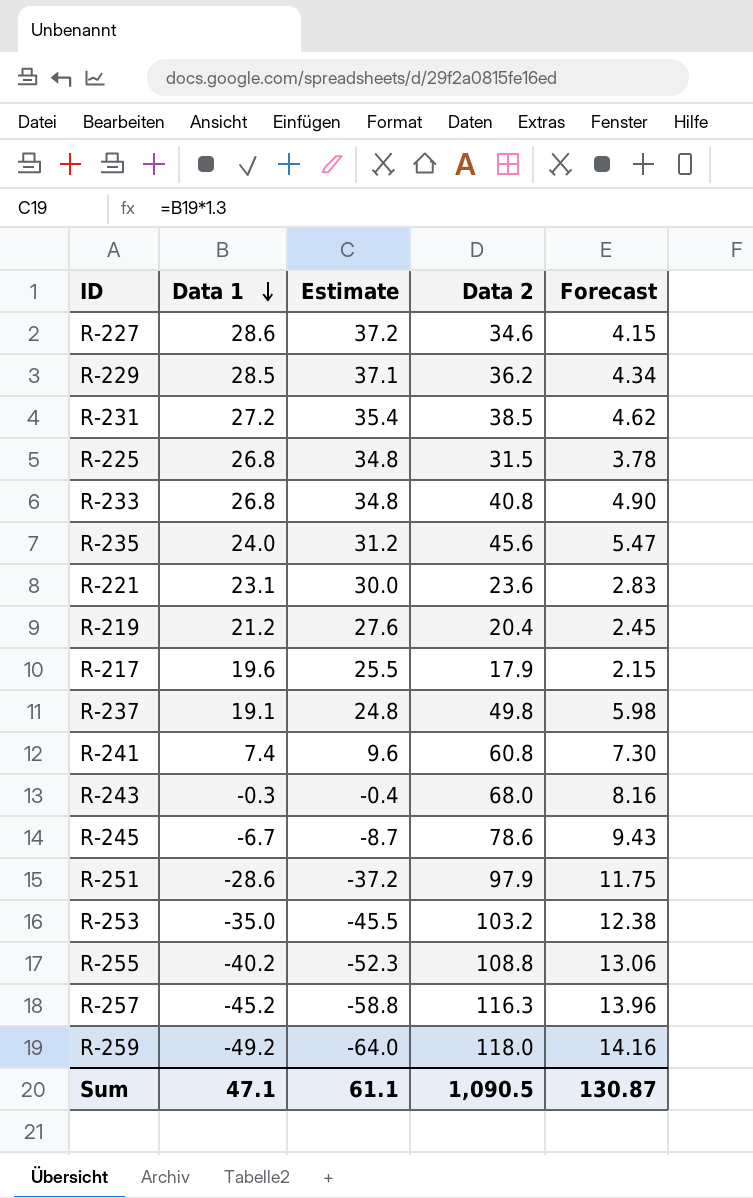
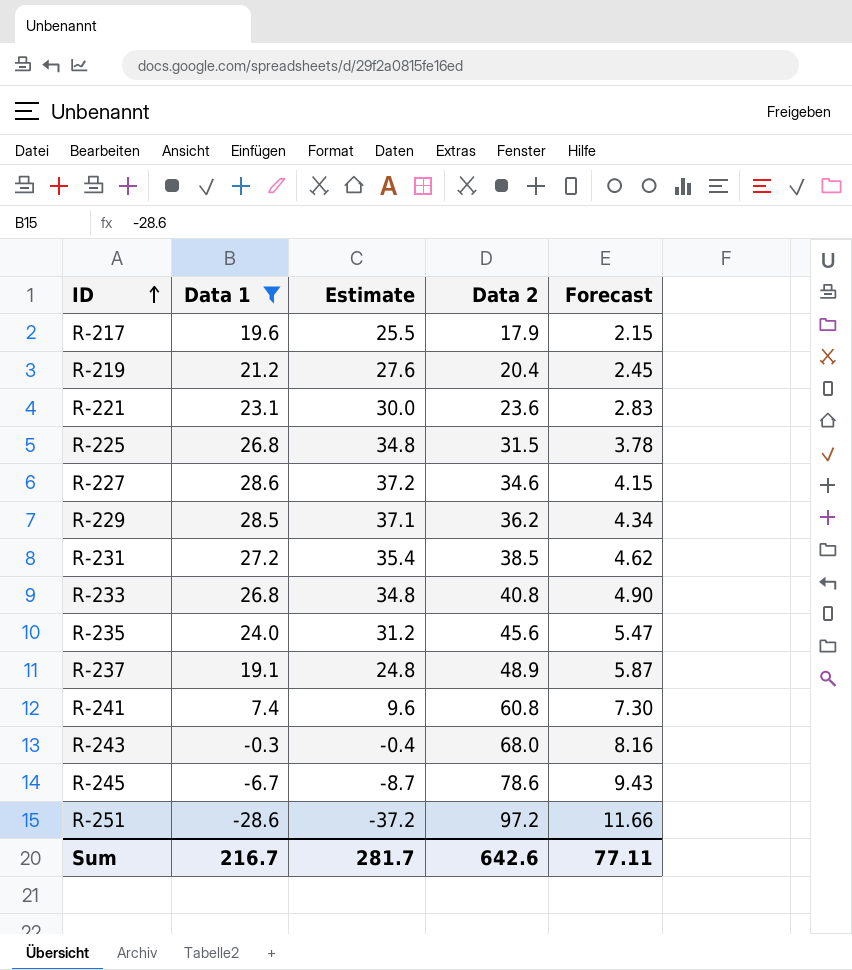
filter: none -> Data 1 >= -28.6
row order: Data 1 descending -> ID ascending
R-237 | Data 2: 49.8 -> 48.9
R-237 | Forecast: 5.98 -> 5.87
R-251 | Data 2: 97.9 -> 97.2
R-251 | Forecast: 11.75 -> 11.66
Sum | Data 1: 47.1 -> 216.7
Sum | Estimate: 61.1 -> 281.7
Sum | Data 2: 1,090.5 -> 642.6
Sum | Forecast: 130.87 -> 77.11

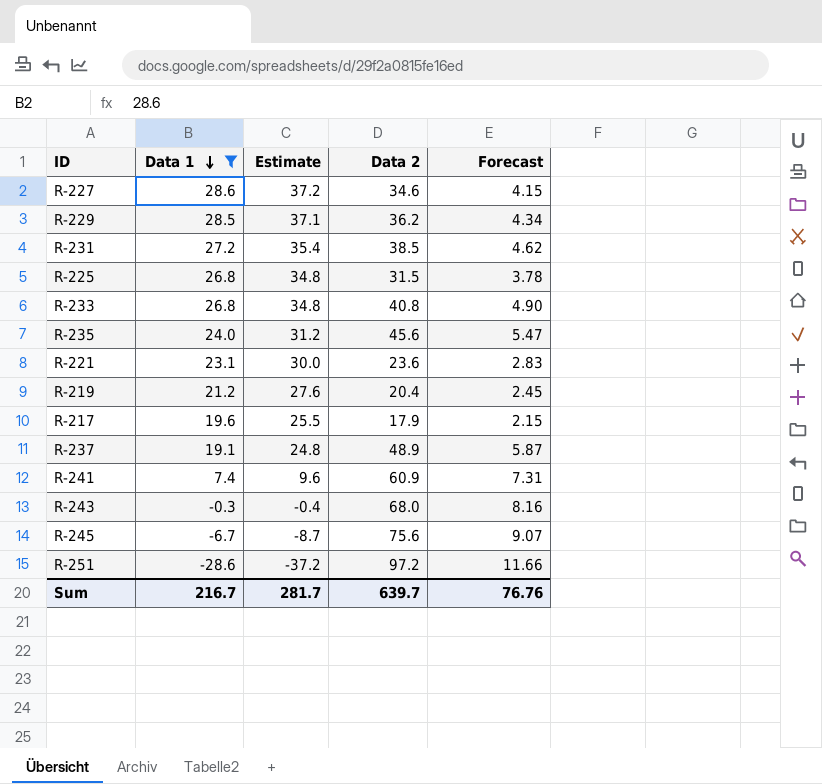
row order: ID ascending -> Data 1 descending
R-241 | Data 2: 60.8 -> 60.9
R-241 | Forecast: 7.30 -> 7.31
R-245 | Data 2: 78.6 -> 75.6
R-245 | Forecast: 9.43 -> 9.07
Sum | Data 2: 642.6 -> 639.7
Sum | Forecast: 77.11 -> 76.76

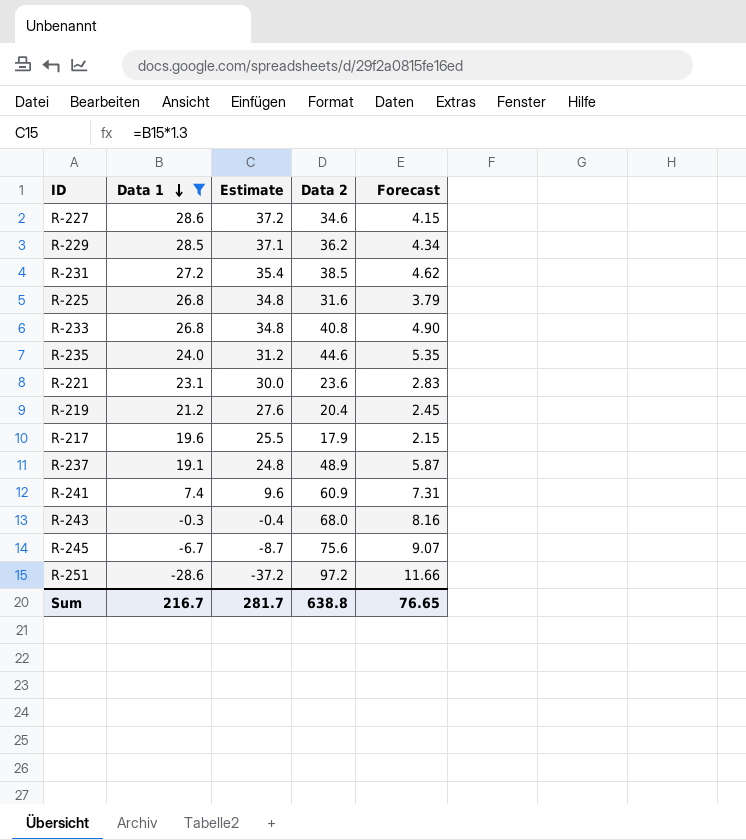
R-225 | Data 2: 31.5 -> 31.6
R-225 | Forecast: 3.78 -> 3.79
R-235 | Data 2: 45.6 -> 44.6
R-235 | Forecast: 5.47 -> 5.35
Sum | Data 2: 639.7 -> 638.8
Sum | Forecast: 76.76 -> 76.65

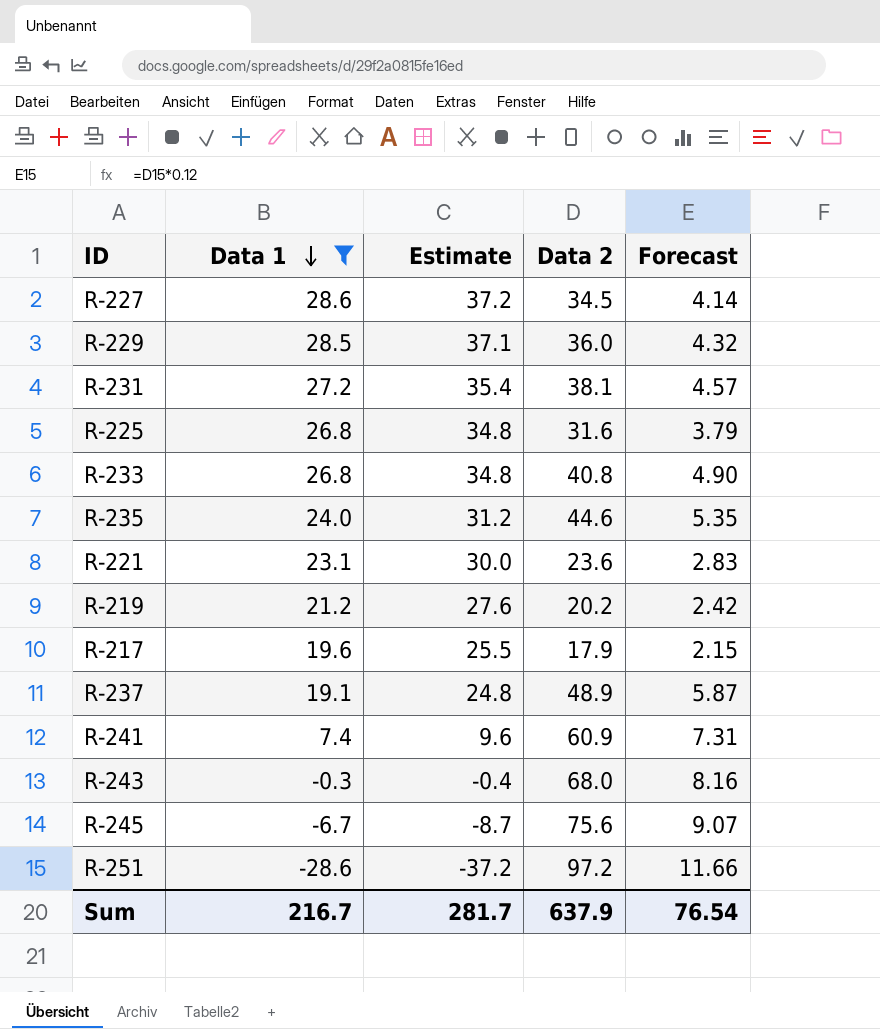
R-227 | Data 2: 34.6 -> 34.5
R-227 | Forecast: 4.15 -> 4.14
R-229 | Data 2: 36.2 -> 36.0
R-229 | Forecast: 4.34 -> 4.32
R-231 | Data 2: 38.5 -> 38.1
R-231 | Forecast: 4.62 -> 4.57
R-219 | Data 2: 20.4 -> 20.2
R-219 | Forecast: 2.45 -> 2.42
Sum | Data 2: 638.8 -> 637.9
Sum | Forecast: 76.65 -> 76.54

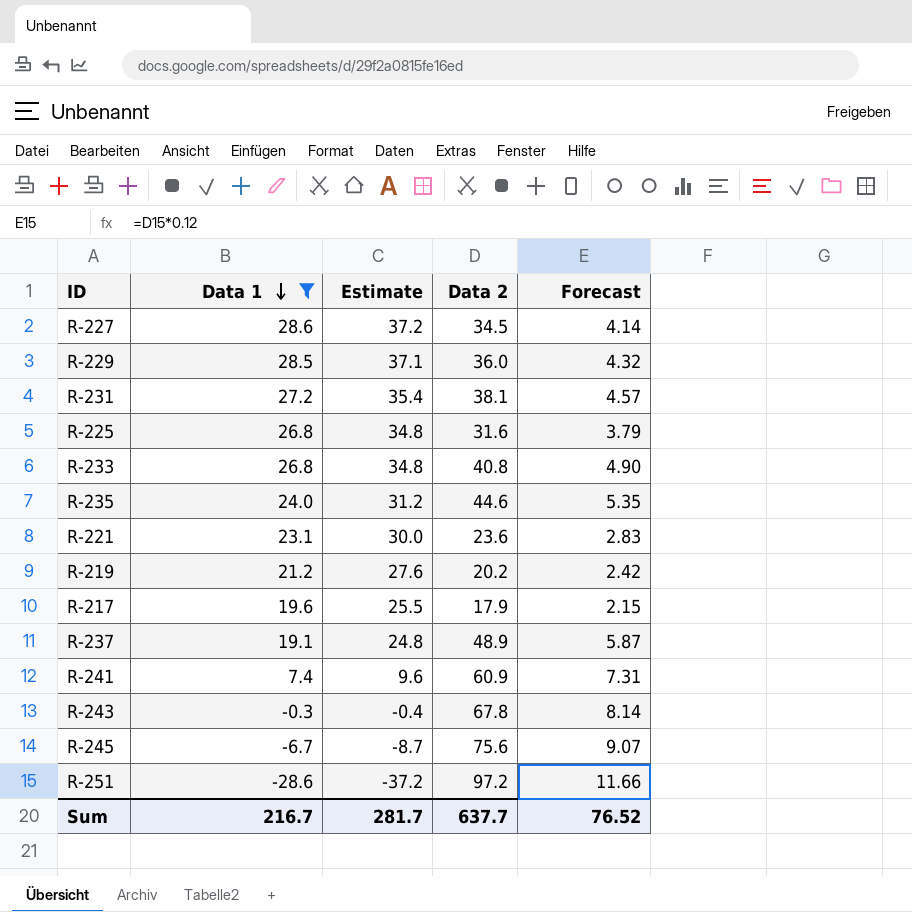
R-243 | Data 2: 68.0 -> 67.8
R-243 | Forecast: 8.16 -> 8.14
Sum | Data 2: 637.9 -> 637.7
Sum | Forecast: 76.54 -> 76.52

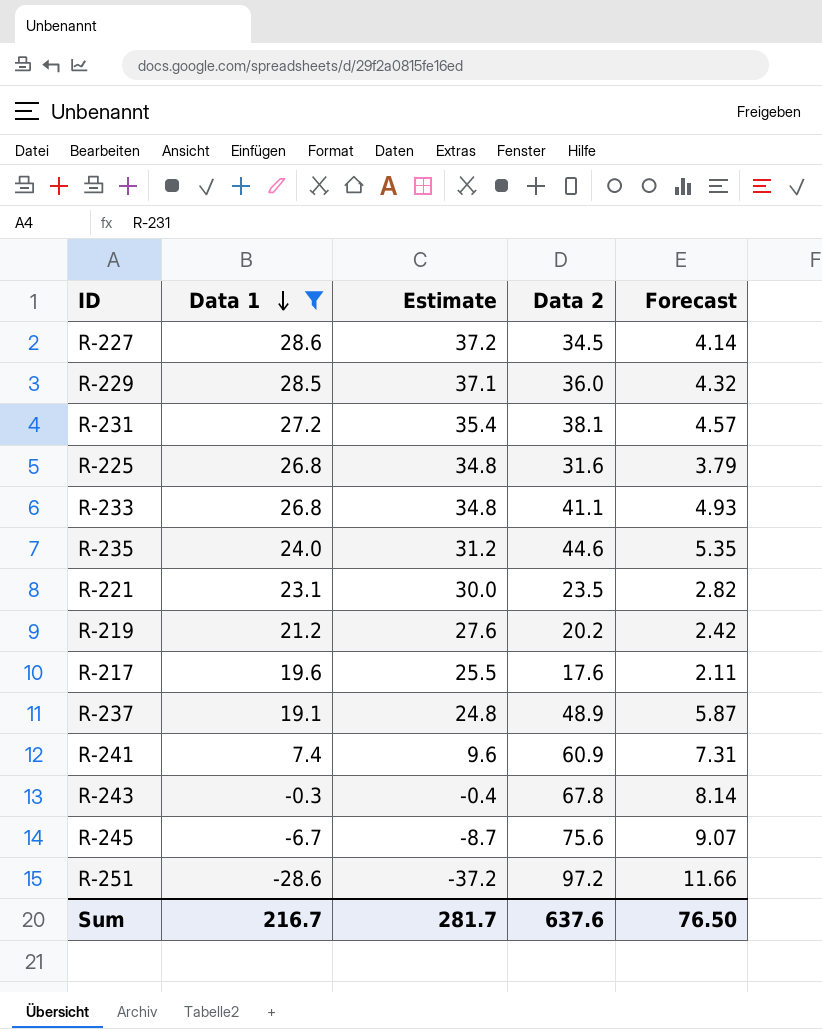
R-233 | Data 2: 40.8 -> 41.1
R-233 | Forecast: 4.90 -> 4.93
R-221 | Data 2: 23.6 -> 23.5
R-221 | Forecast: 2.83 -> 2.82
R-217 | Data 2: 17.9 -> 17.6
R-217 | Forecast: 2.15 -> 2.11
Sum | Data 2: 637.7 -> 637.6
Sum | Forecast: 76.52 -> 76.50

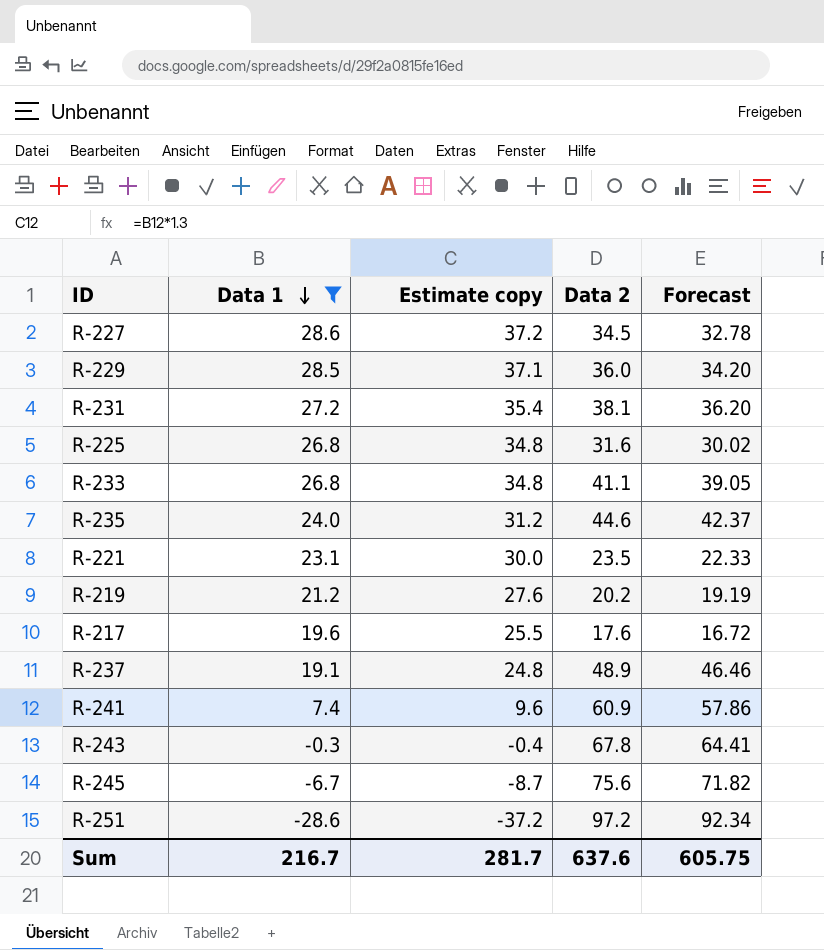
column name: Estimate -> Estimate copy
column Forecast | formula: [Data 2] * 0.12 -> [Data 2] * 0.95
Sum | Forecast: 76.50 -> 605.75

